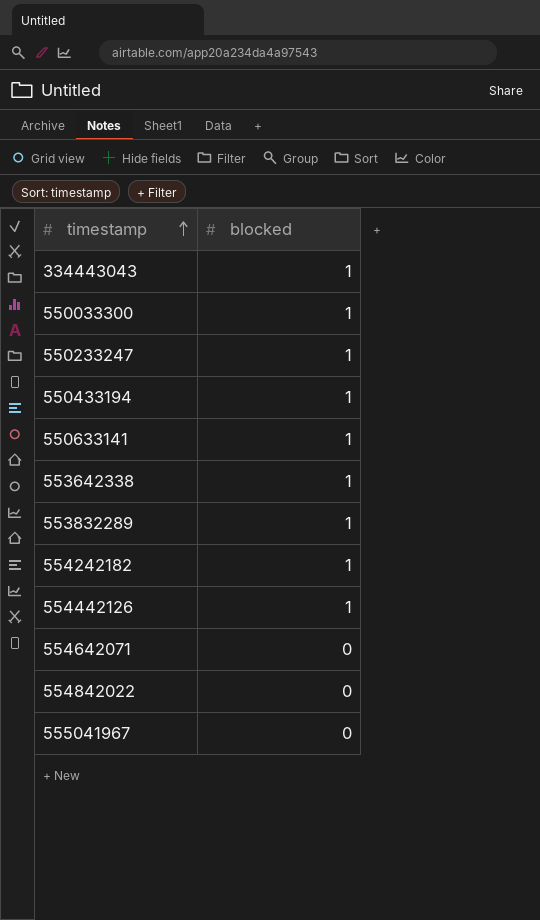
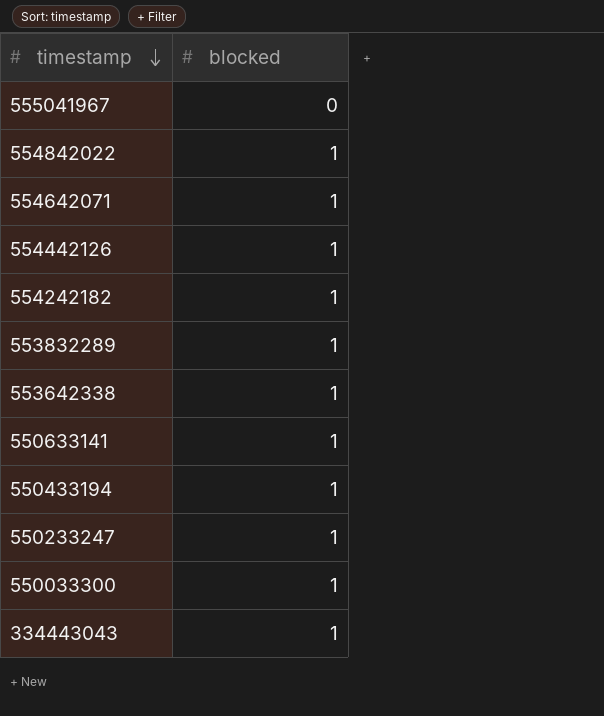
row order: timestamp ascending -> timestamp descending
554842022 | blocked: 0 -> 1
554642071 | blocked: 0 -> 1

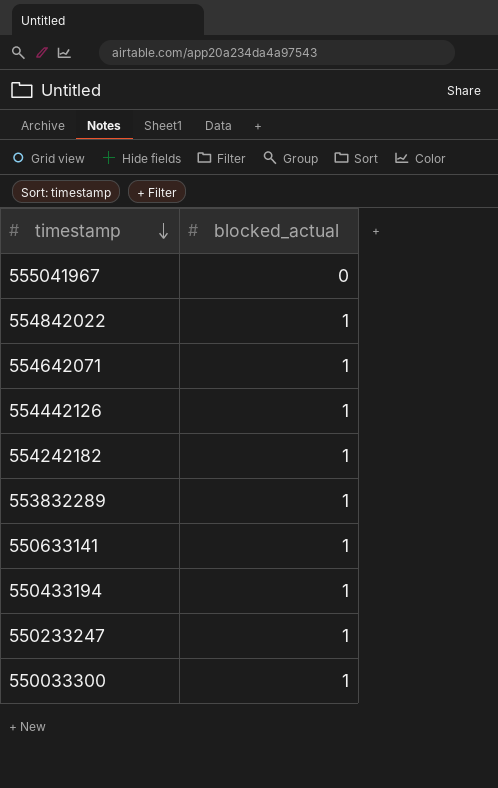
column name: blocked -> blocked_actual
row 553642338: 1 -> none
row 334443043: 1 -> none

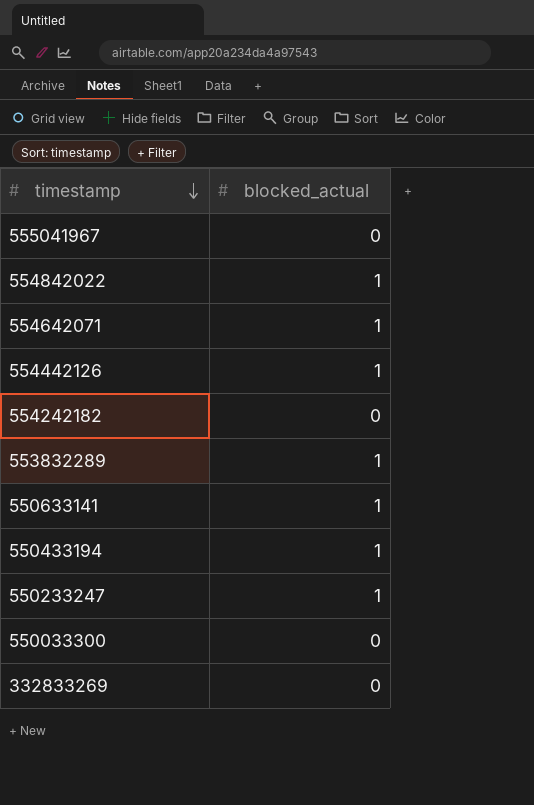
554242182 | blocked_actual: 1 -> 0
550033300 | blocked_actual: 1 -> 0
row 332833269: none -> 0

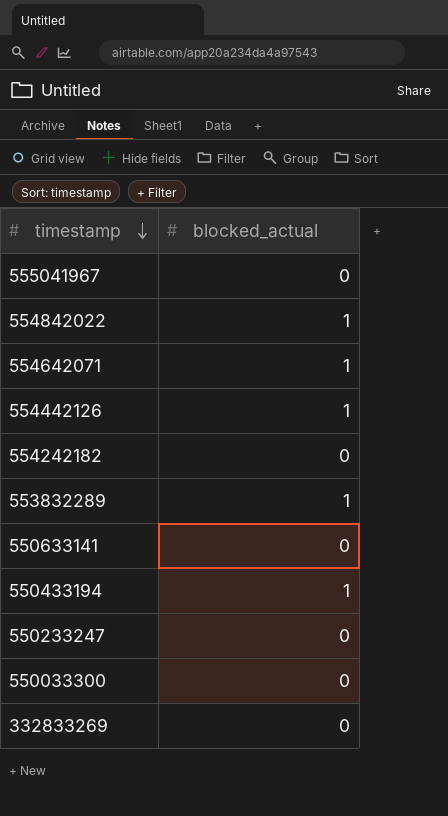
550633141 | blocked_actual: 1 -> 0
550233247 | blocked_actual: 1 -> 0

